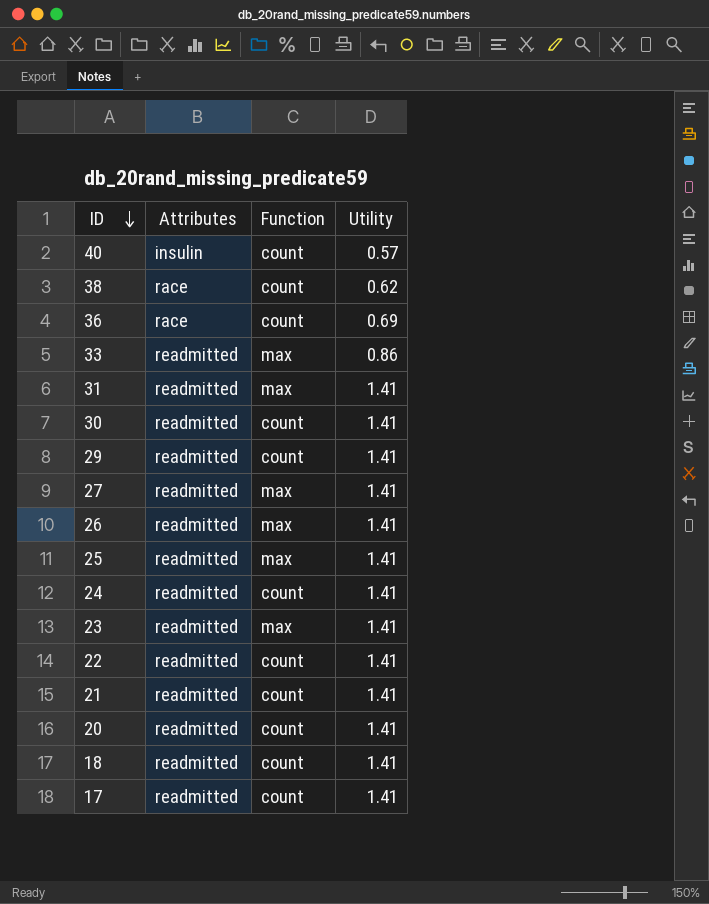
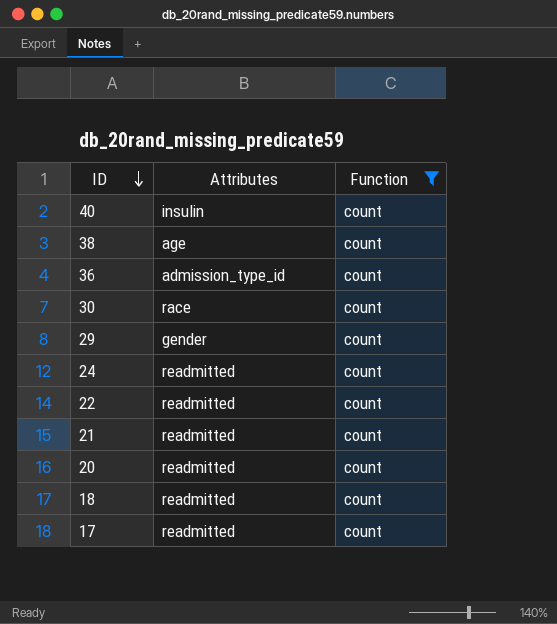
filter: none -> Function = count
column Utility | position: 4 -> none
38 | Attributes: race -> age
36 | Attributes: race -> admission_type_id
30 | Attributes: readmitted -> race
29 | Attributes: readmitted -> gender

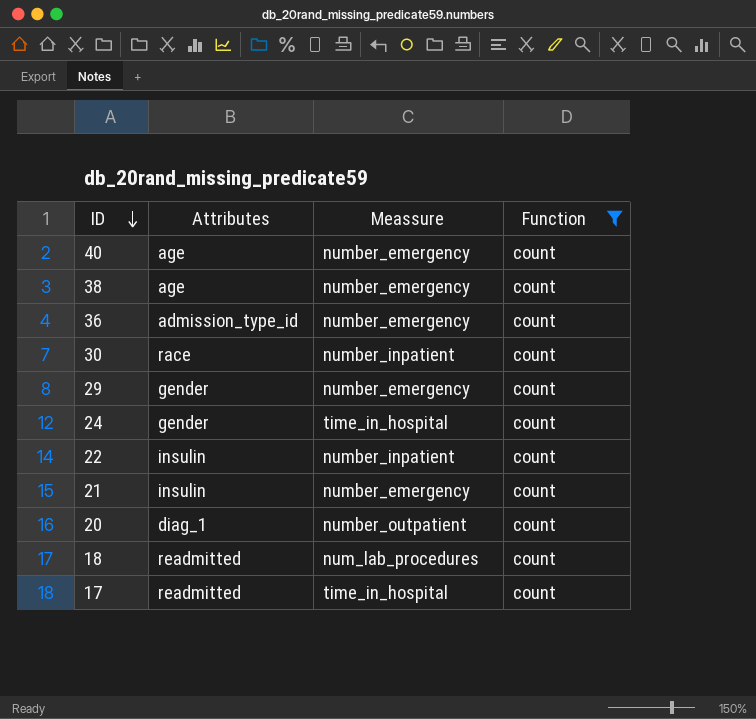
column Meassure | position: none -> 3
40 | Attributes: insulin -> age
24 | Attributes: readmitted -> gender
22 | Attributes: readmitted -> insulin
21 | Attributes: readmitted -> insulin
20 | Attributes: readmitted -> diag_1

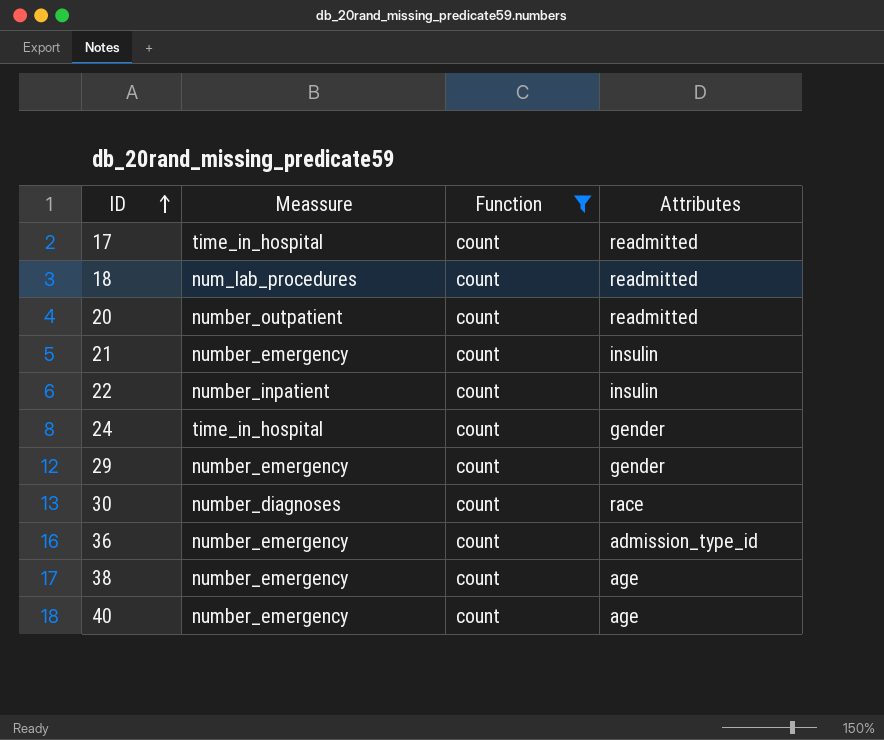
row order: ID descending -> ID ascending
column Attributes | position: 2 -> 4
20 | Attributes: diag_1 -> readmitted
30 | Meassure: number_inpatient -> number_diagnoses

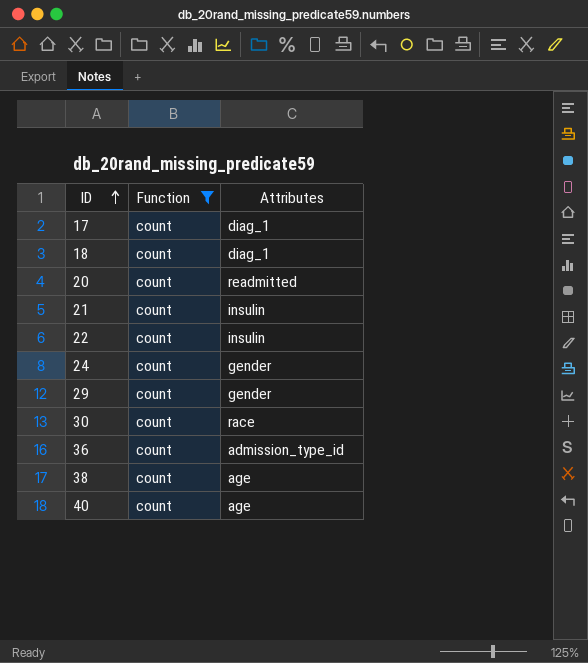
column Meassure | position: 2 -> none
17 | Attributes: readmitted -> diag_1
18 | Attributes: readmitted -> diag_1

